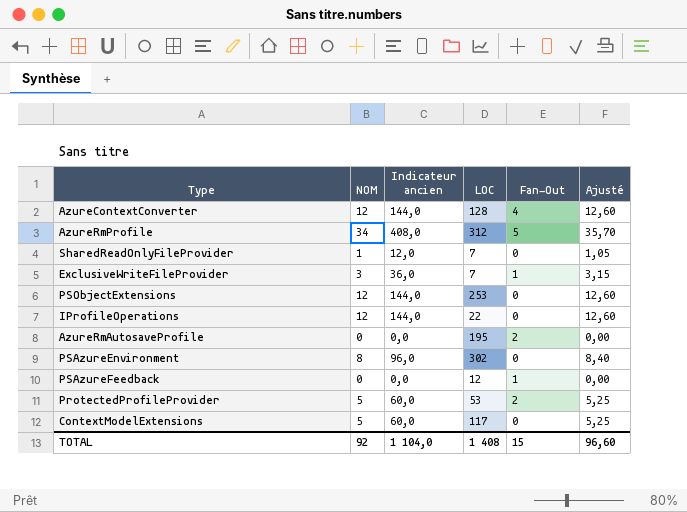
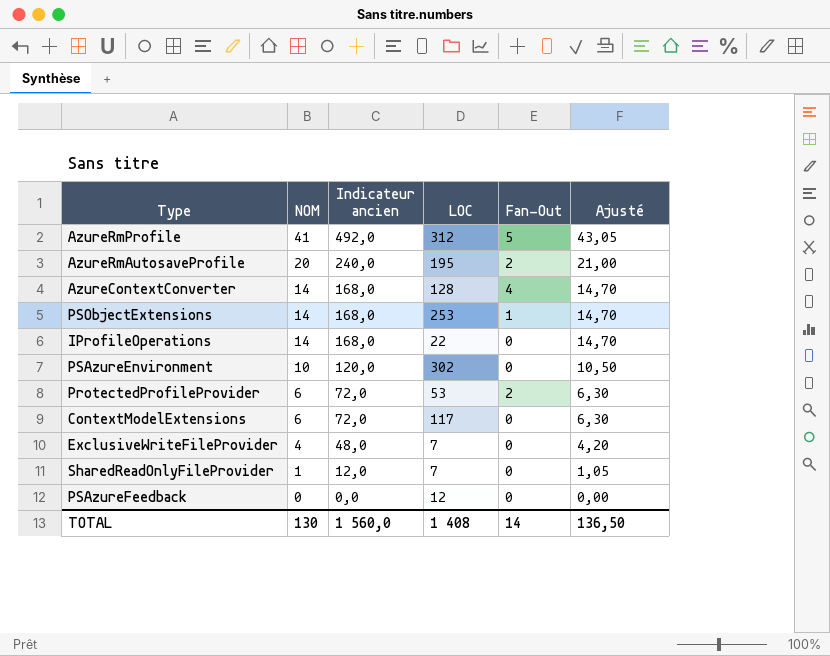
row order: none -> NOM descending
AzureRmProfile | NOM: 34 -> 41
AzureRmProfile | Indicateur ancien: 408,0 -> 492,0
AzureRmProfile | Ajusté: 35,70 -> 43,05
AzureRmAutosaveProfile | NOM: 0 -> 20
AzureRmAutosaveProfile | Indicateur ancien: 0,0 -> 240,0
AzureRmAutosaveProfile | Ajusté: 0,00 -> 21,00
AzureContextConverter | NOM: 12 -> 14
AzureContextConverter | Indicateur ancien: 144,0 -> 168,0
AzureContextConverter | Ajusté: 12,60 -> 14,70
PSObjectExtensions | NOM: 12 -> 14
PSObjectExtensions | Indicateur ancien: 144,0 -> 168,0
PSObjectExtensions | Fan-Out: 0 -> 1
PSObjectExtensions | Ajusté: 12,60 -> 14,70
IProfileOperations | NOM: 12 -> 14
IProfileOperations | Indicateur ancien: 144,0 -> 168,0
IProfileOperations | Ajusté: 12,60 -> 14,70
PSAzureEnvironment | NOM: 8 -> 10
PSAzureEnvironment | Indicateur ancien: 96,0 -> 120,0
PSAzureEnvironment | Ajusté: 8,40 -> 10,50
ProtectedProfileProvider | NOM: 5 -> 6
ProtectedProfileProvider | Indicateur ancien: 60,0 -> 72,0
ProtectedProfileProvider | Ajusté: 5,25 -> 6,30
ContextModelExtensions | NOM: 5 -> 6
ContextModelExtensions | Indicateur ancien: 60,0 -> 72,0
ContextModelExtensions | Ajusté: 5,25 -> 6,30
ExclusiveWriteFileProvider | NOM: 3 -> 4
ExclusiveWriteFileProvider | Indicateur ancien: 36,0 -> 48,0
ExclusiveWriteFileProvider | Fan-Out: 1 -> 0
ExclusiveWriteFileProvider | Ajusté: 3,15 -> 4,20
PSAzureFeedback | Fan-Out: 1 -> 0
TOTAL | NOM: 92 -> 130
TOTAL | Indicateur ancien: 1 104,0 -> 1 560,0
TOTAL | Fan-Out: 15 -> 14
TOTAL | Ajusté: 96,60 -> 136,50

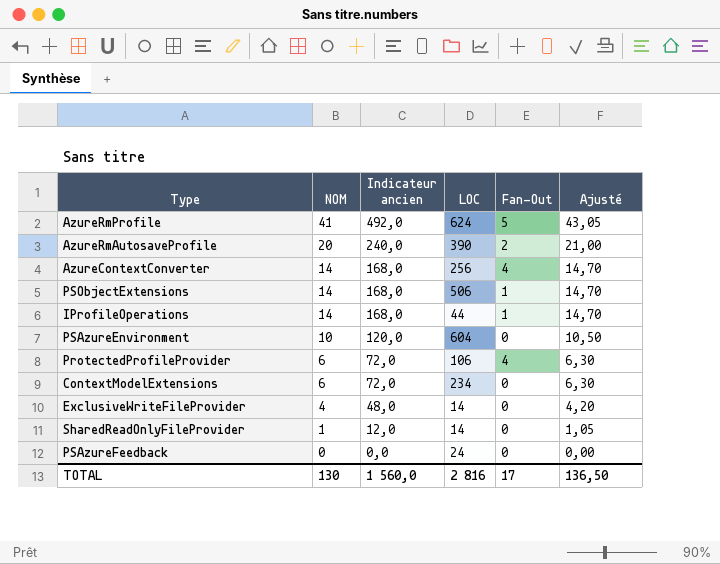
AzureRmProfile | LOC: 312 -> 624
AzureRmAutosaveProfile | LOC: 195 -> 390
AzureContextConverter | LOC: 128 -> 256
PSObjectExtensions | LOC: 253 -> 506
IProfileOperations | LOC: 22 -> 44
IProfileOperations | Fan-Out: 0 -> 1
PSAzureEnvironment | LOC: 302 -> 604
ProtectedProfileProvider | LOC: 53 -> 106
ProtectedProfileProvider | Fan-Out: 2 -> 4
ContextModelExtensions | LOC: 117 -> 234
ExclusiveWriteFileProvider | LOC: 7 -> 14
SharedReadOnlyFileProvider | LOC: 7 -> 14
PSAzureFeedback | LOC: 12 -> 24
TOTAL | LOC: 1 408 -> 2 816
TOTAL | Fan-Out: 14 -> 17

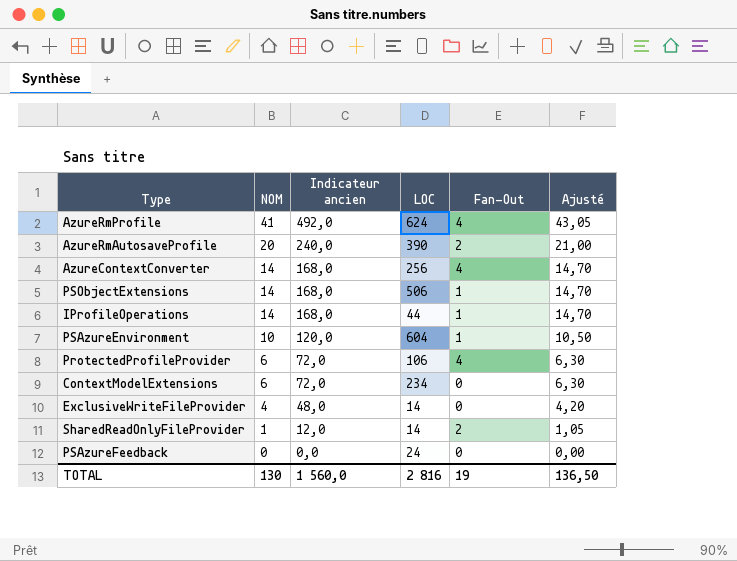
AzureRmProfile | Fan-Out: 5 -> 4
PSAzureEnvironment | Fan-Out: 0 -> 1
SharedReadOnlyFileProvider | Fan-Out: 0 -> 2
TOTAL | Fan-Out: 17 -> 19

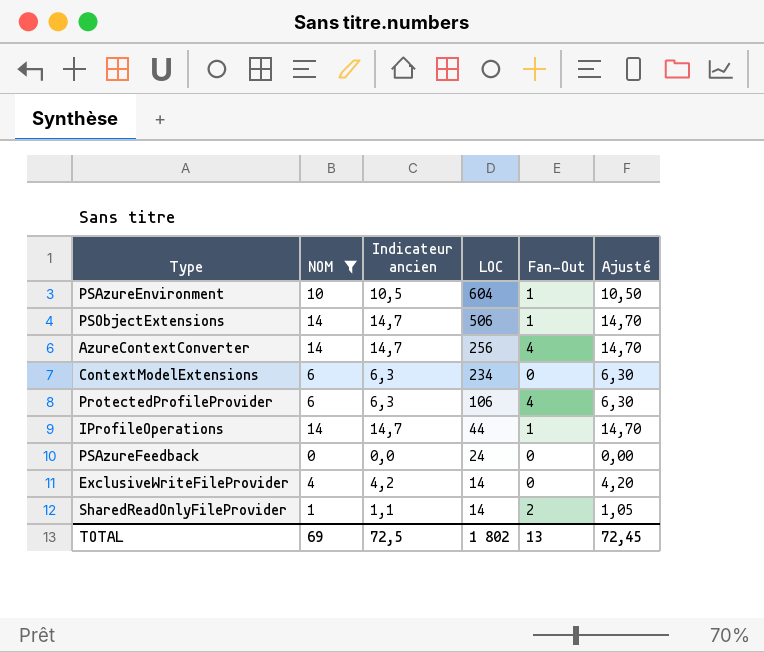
filter: none -> NOM <= 14
row order: NOM descending -> LOC descending
column Indicateur ancien | formula: [NOM] * 12 -> [NOM] * 1,05
TOTAL | NOM: 130 -> 69
TOTAL | Indicateur ancien: 1 560,0 -> 72,5
TOTAL | LOC: 2 816 -> 1 802
TOTAL | Fan-Out: 19 -> 13
TOTAL | Ajusté: 136,50 -> 72,45

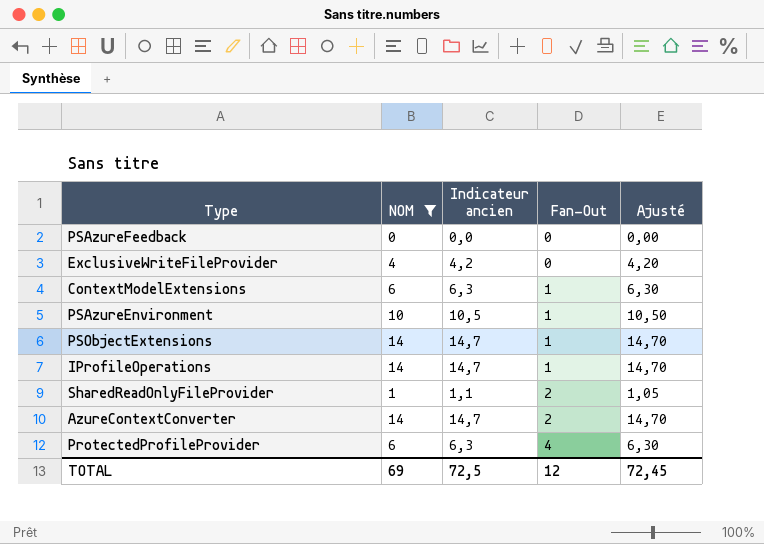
row order: LOC descending -> Fan-Out ascending
column LOC | position: 4 -> none
ContextModelExtensions | Fan-Out: 0 -> 1
AzureContextConverter | Fan-Out: 4 -> 2
TOTAL | Fan-Out: 13 -> 12

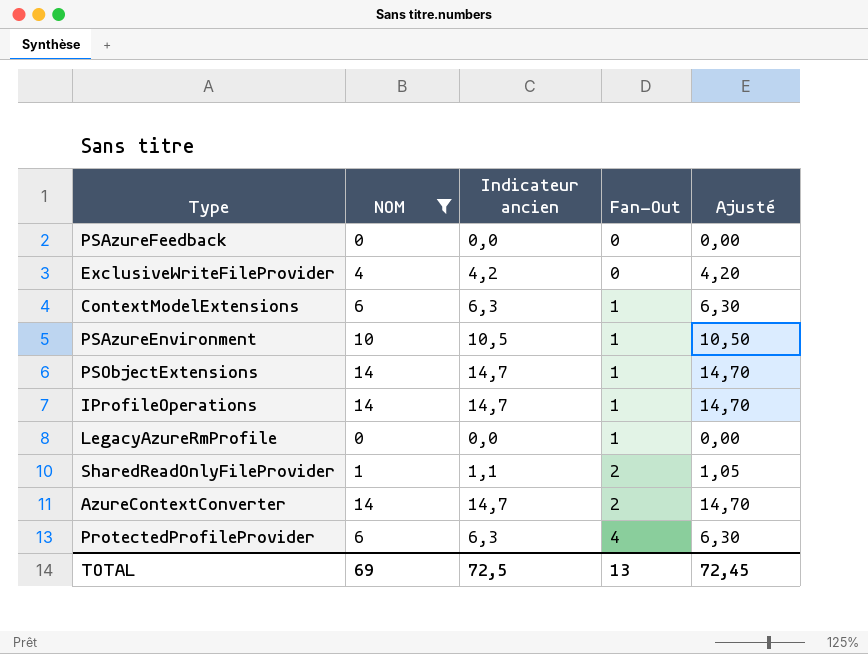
row LegacyAzureRmProfile: none -> 0 | 0,0 | 1 | 0,00
TOTAL | Fan-Out: 12 -> 13

